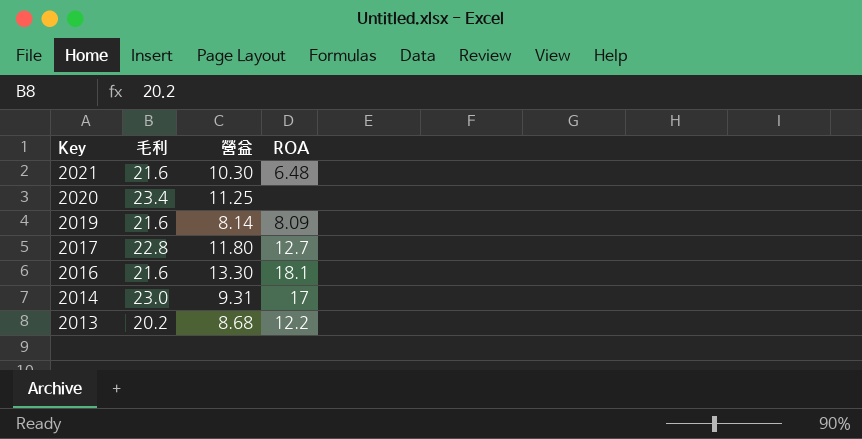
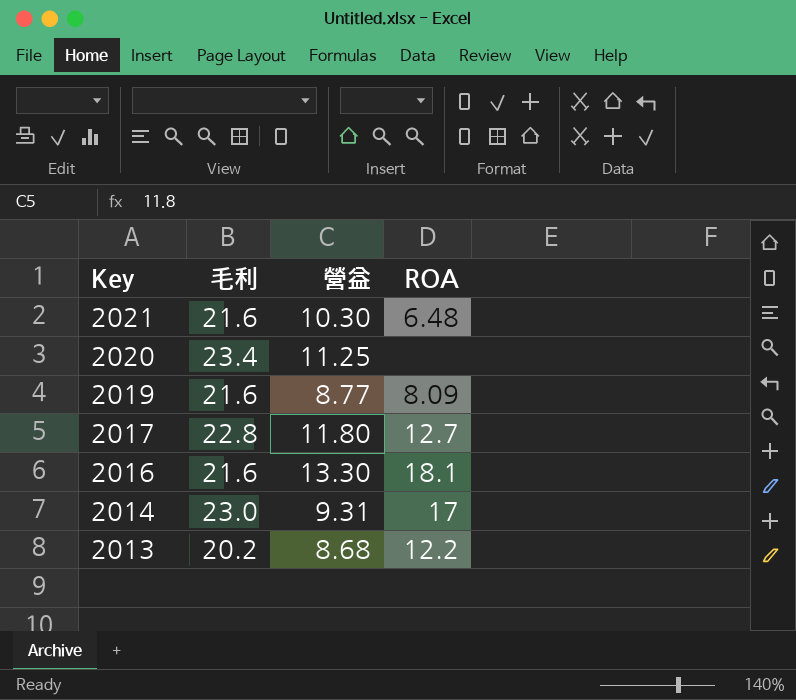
2019 | 營益: 8.14 -> 8.77

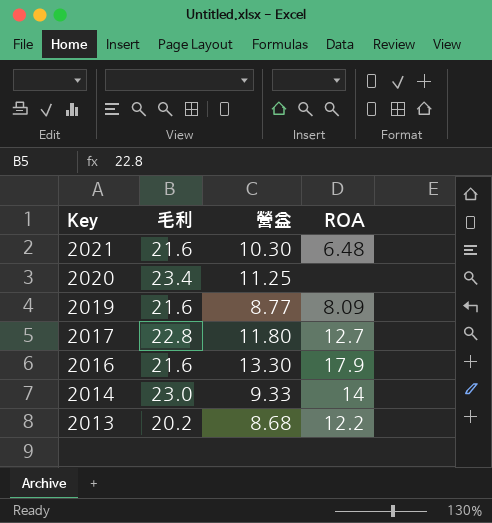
2016 | ROA: 18.1 -> 17.9
2014 | 營益: 9.31 -> 9.33
2014 | ROA: 17 -> 14

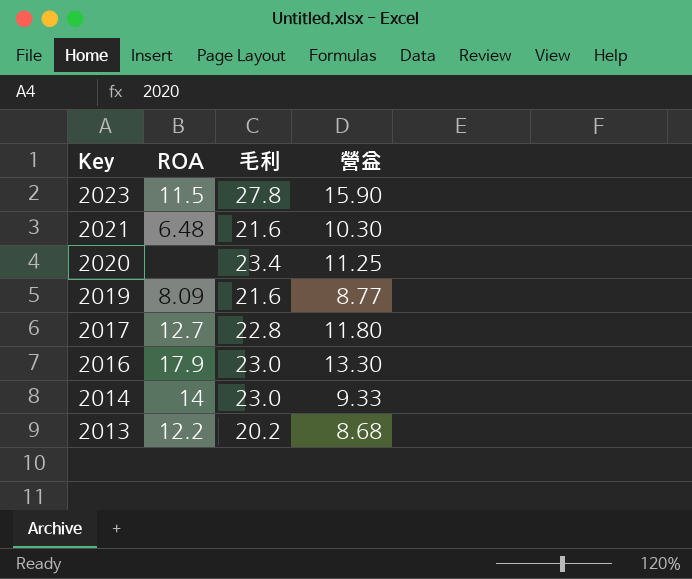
column ROA | position: 4 -> 2
row 2023: none -> 11.5 | 27.8 | 15.90
2016 | 毛利: 21.6 -> 23.0

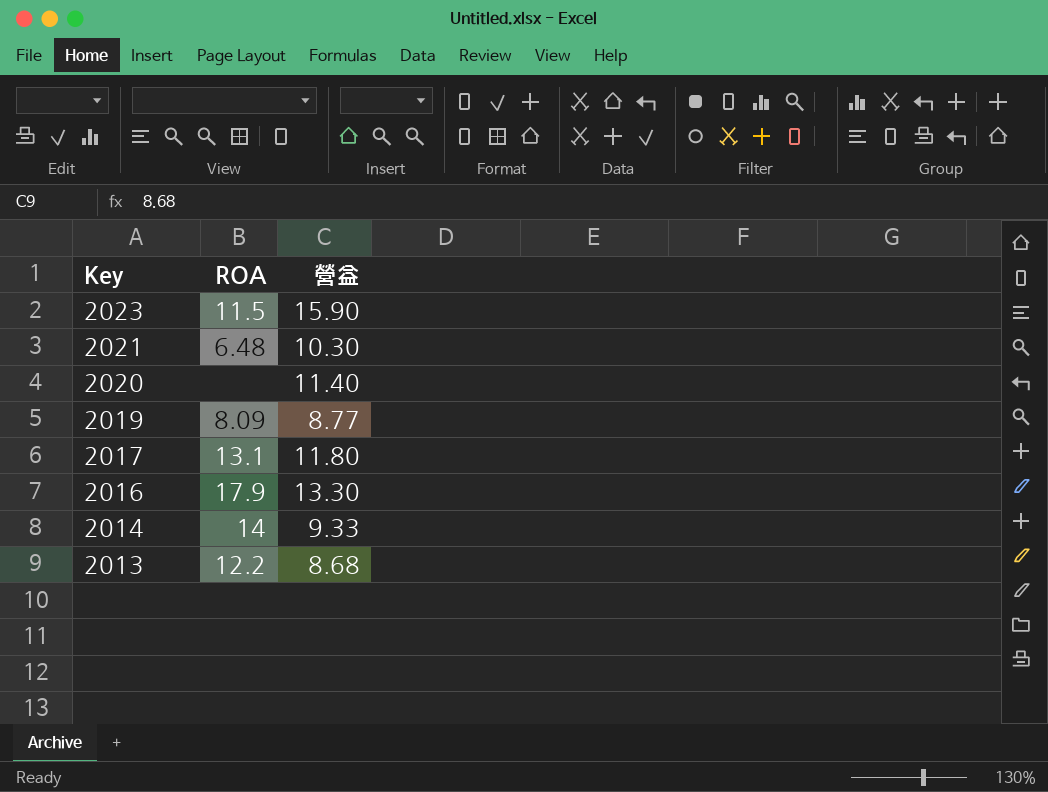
column 毛利 | position: 3 -> none
2020 | 營益: 11.25 -> 11.40
2017 | ROA: 12.7 -> 13.1

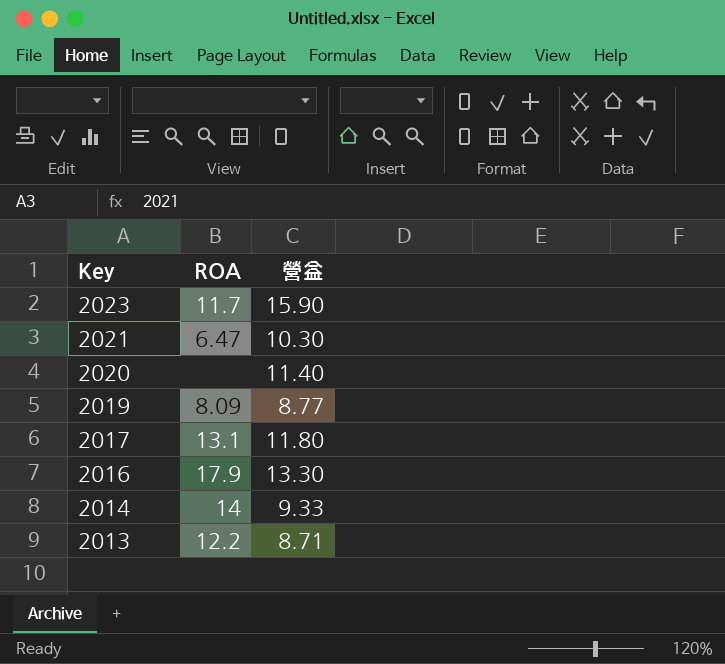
2023 | ROA: 11.5 -> 11.7
2021 | ROA: 6.48 -> 6.47
2013 | 營益: 8.68 -> 8.71

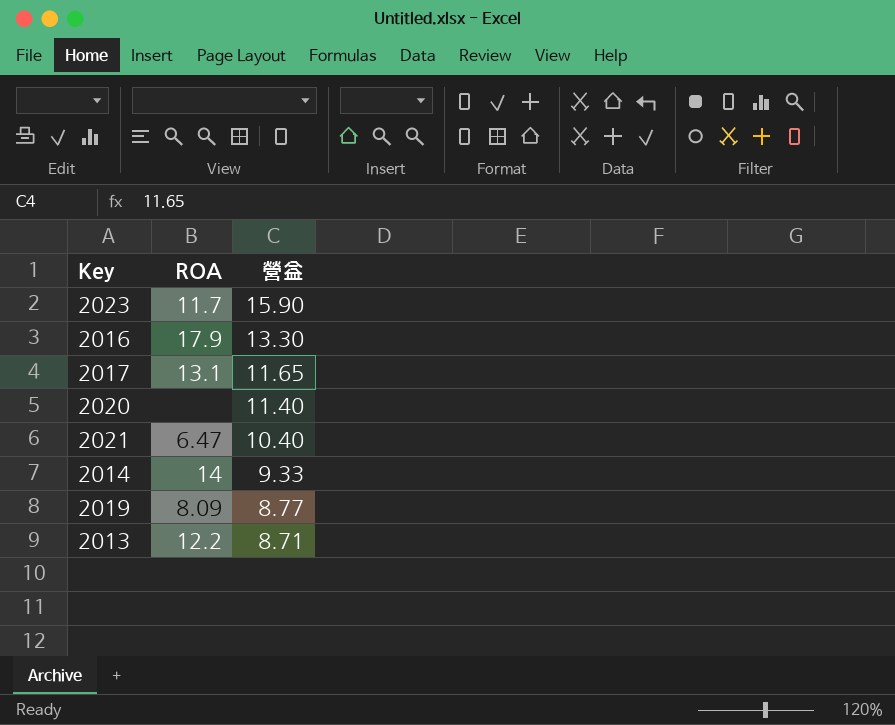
row order: Key descending -> 營益 descending
2017 | 營益: 11.80 -> 11.65
2021 | 營益: 10.30 -> 10.40

